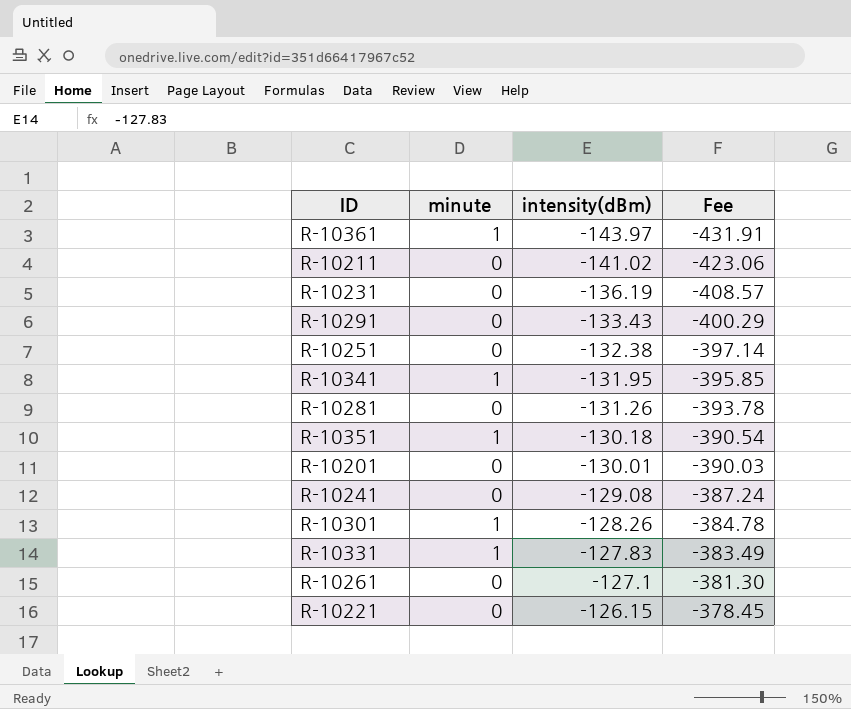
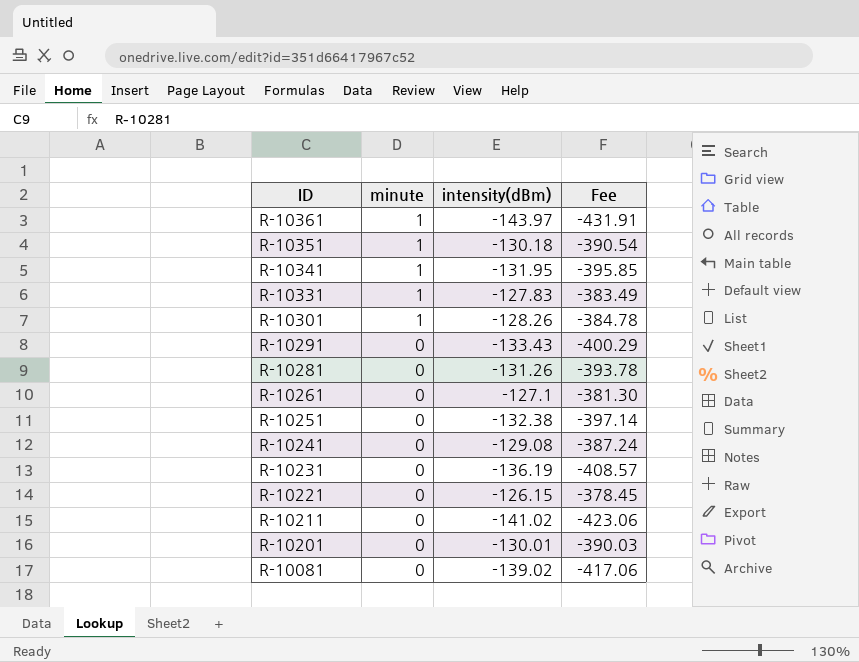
row order: intensity(dBm) ascending -> ID descending
row R-10081: none -> 0 | -139.02 | -417.06

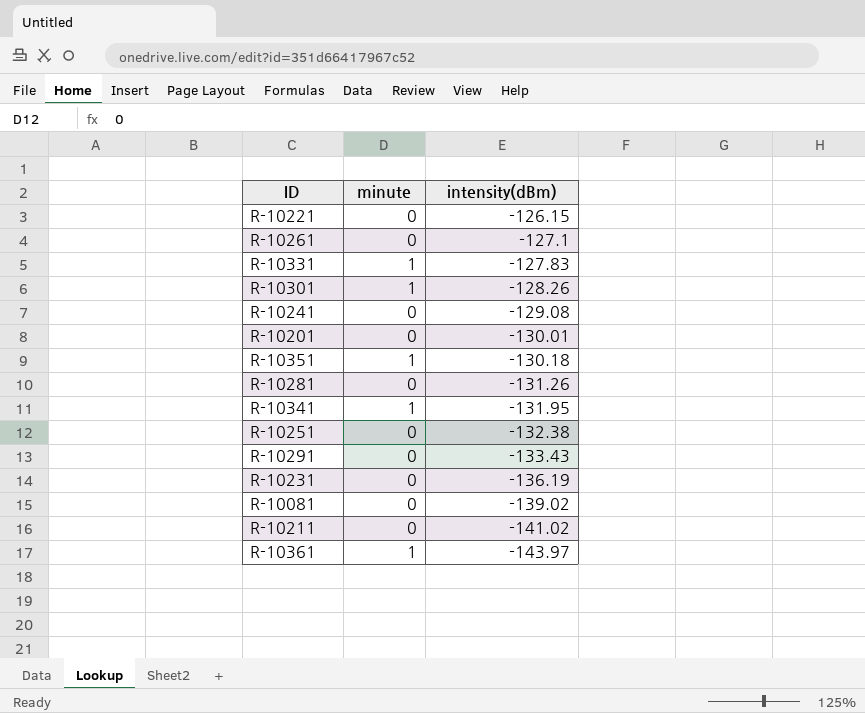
row order: ID descending -> intensity(dBm) descending
column Fee | formula: [intensity(dBm)] * 3 -> none

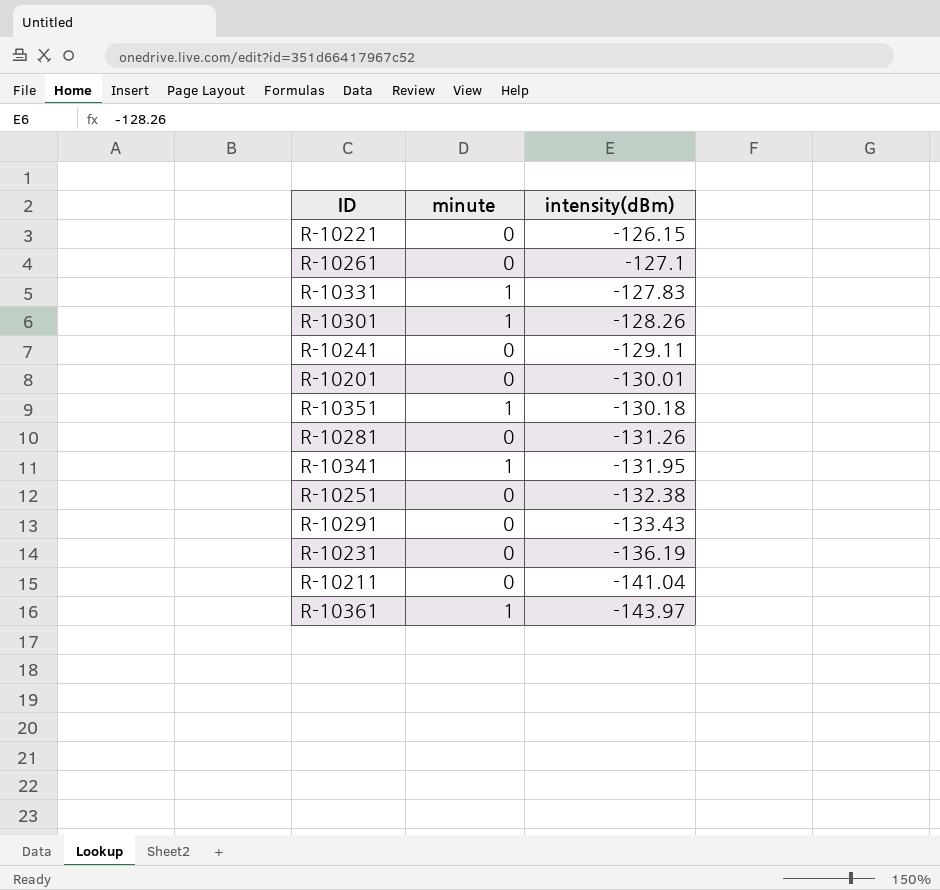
row R-10081: 0 | -139.02 -> none
R-10241 | intensity(dBm): -129.08 -> -129.11
R-10211 | intensity(dBm): -141.02 -> -141.04

